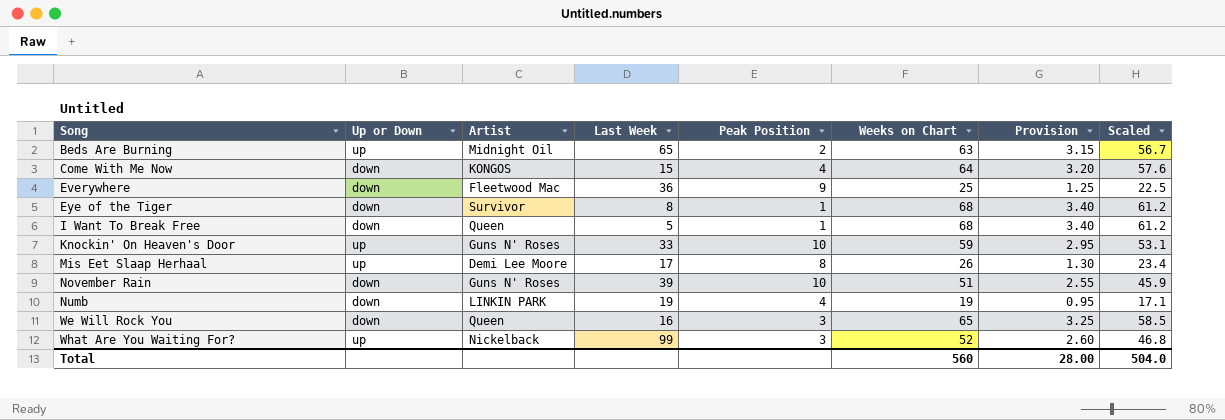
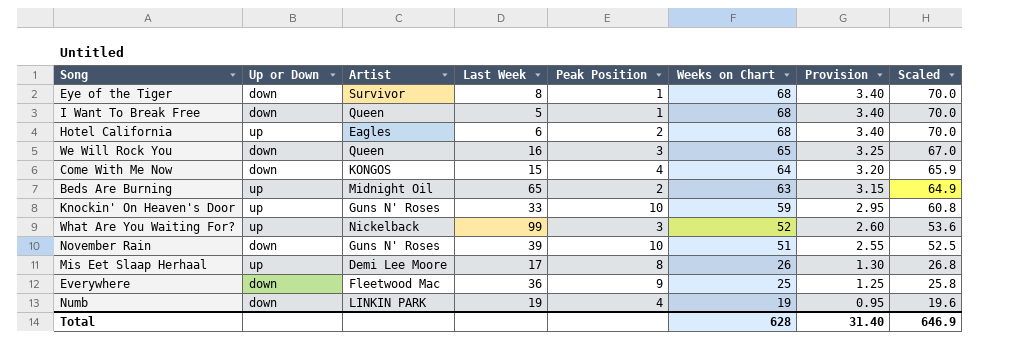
row order: Song ascending -> Weeks on Chart descending
column Scaled | formula: [Weeks on Chart] * 0.9 -> [Weeks on Chart] * 1.03
row Hotel California: none -> up | Eagles | 6 | 2 | 68 | 3.40 | 70.0
Total | Weeks on Chart: 560 -> 628
Total | Provision: 28.00 -> 31.40
Total | Scaled: 504.0 -> 646.9

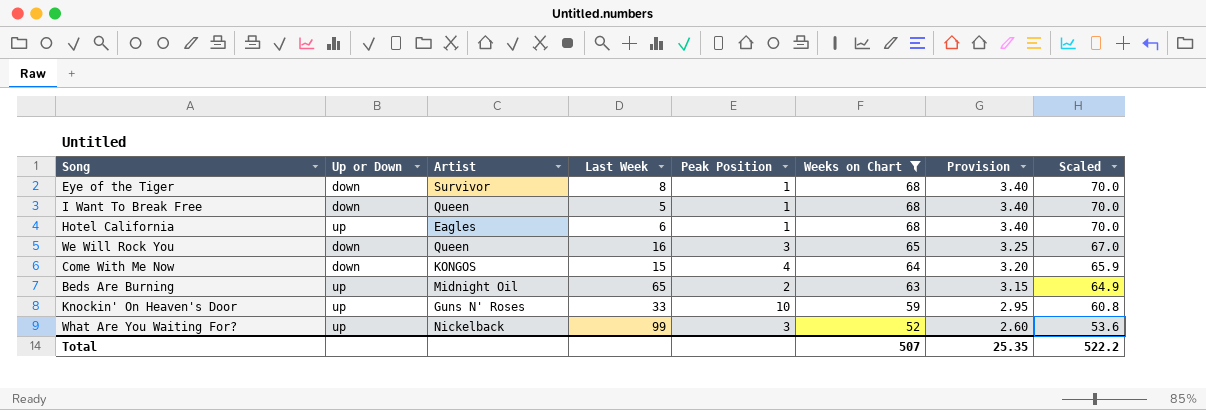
filter: none -> Weeks on Chart >= 52
Hotel California | Peak Position: 2 -> 1
Total | Weeks on Chart: 628 -> 507
Total | Provision: 31.40 -> 25.35
Total | Scaled: 646.9 -> 522.2

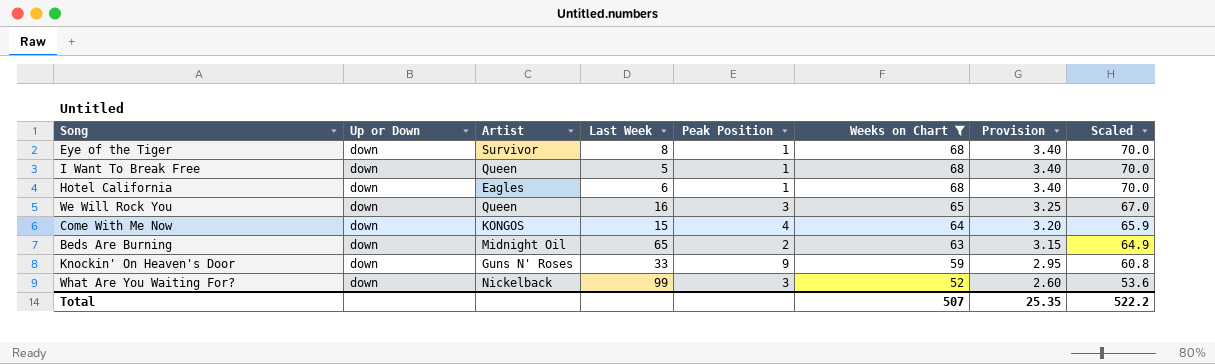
Hotel California | Up or Down: up -> down
Beds Are Burning | Up or Down: up -> down
Knockin' On Heaven's Door | Up or Down: up -> down
Knockin' On Heaven's Door | Peak Position: 10 -> 9
What Are You Waiting For? | Up or Down: up -> down

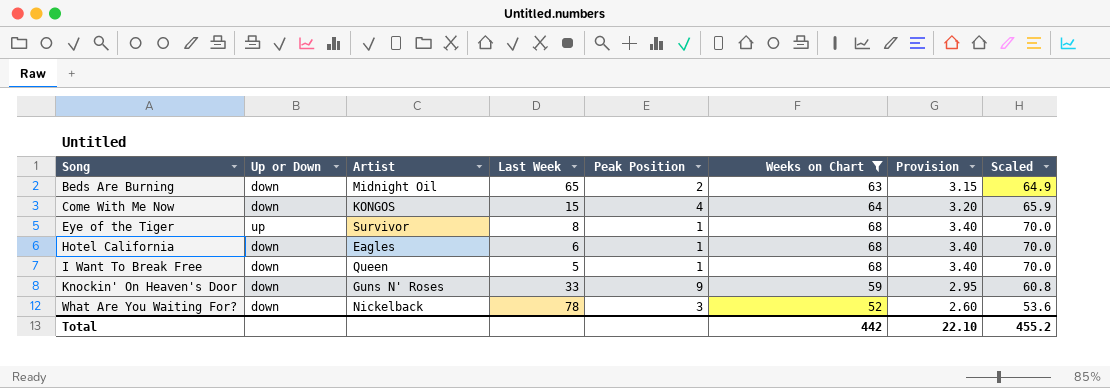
row order: Weeks on Chart descending -> Song ascending
row We Will Rock You: down | Queen | 16 | 3 | 65 | 3.25 | 67.0 -> none
Eye of the Tiger | Up or Down: down -> up
What Are You Waiting For? | Last Week: 99 -> 78
Total | Weeks on Chart: 507 -> 442
Total | Provision: 25.35 -> 22.10
Total | Scaled: 522.2 -> 455.2

